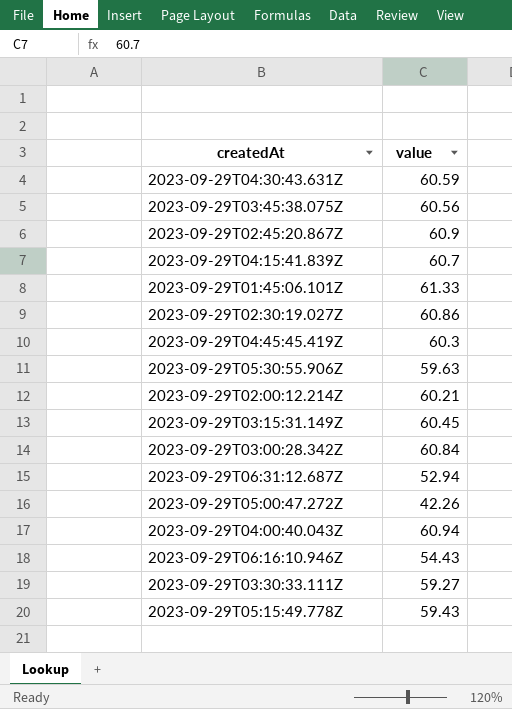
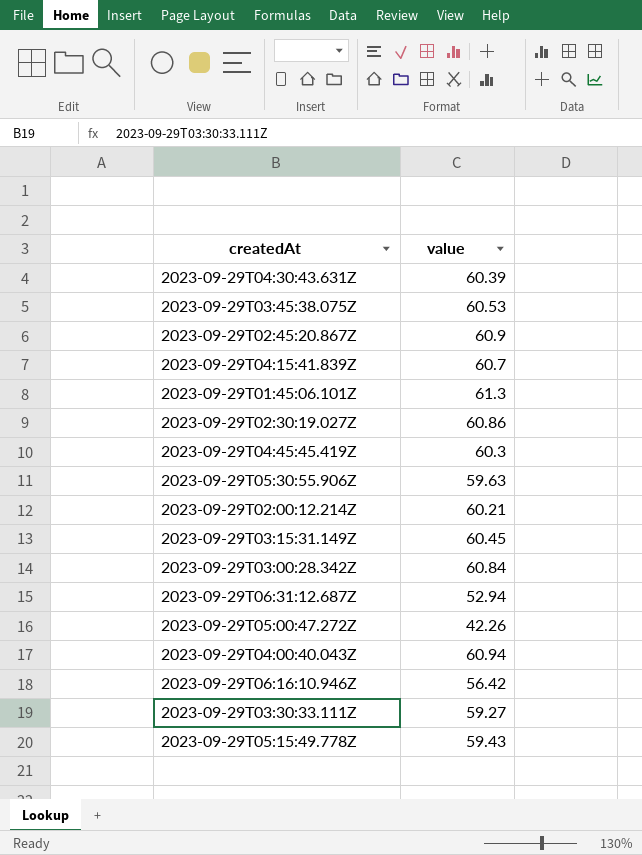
2023-09-29T04:30:43.631Z | value: 60.59 -> 60.39
2023-09-29T03:45:38.075Z | value: 60.56 -> 60.53
2023-09-29T01:45:06.101Z | value: 61.33 -> 61.3
2023-09-29T06:16:10.946Z | value: 54.43 -> 56.42

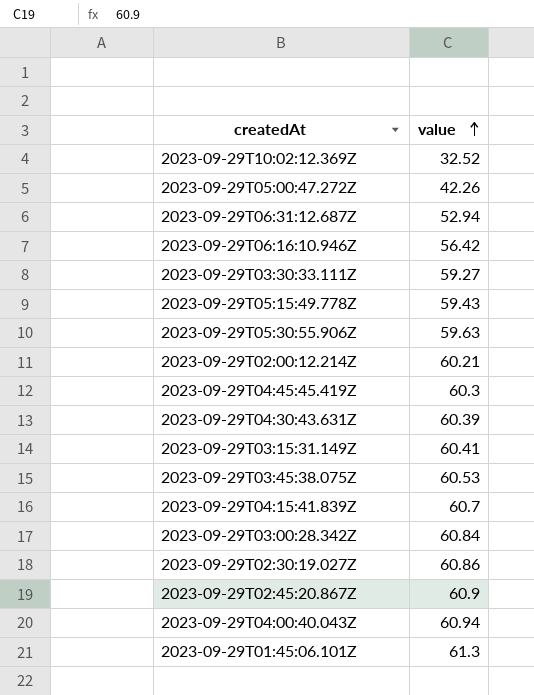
row order: none -> value ascending
row 2023-09-29T10:02:12.369Z: none -> 32.52
2023-09-29T03:15:31.149Z | value: 60.45 -> 60.41

